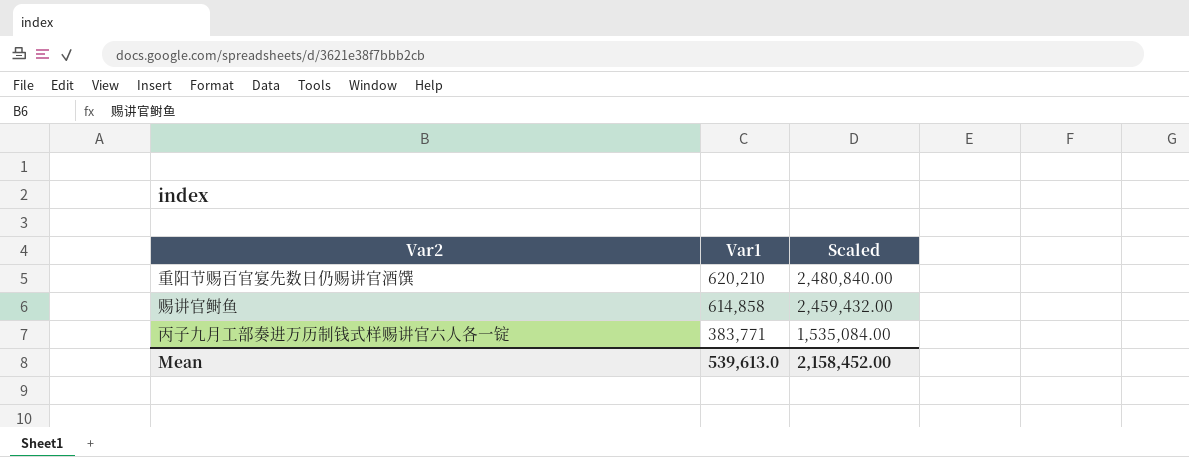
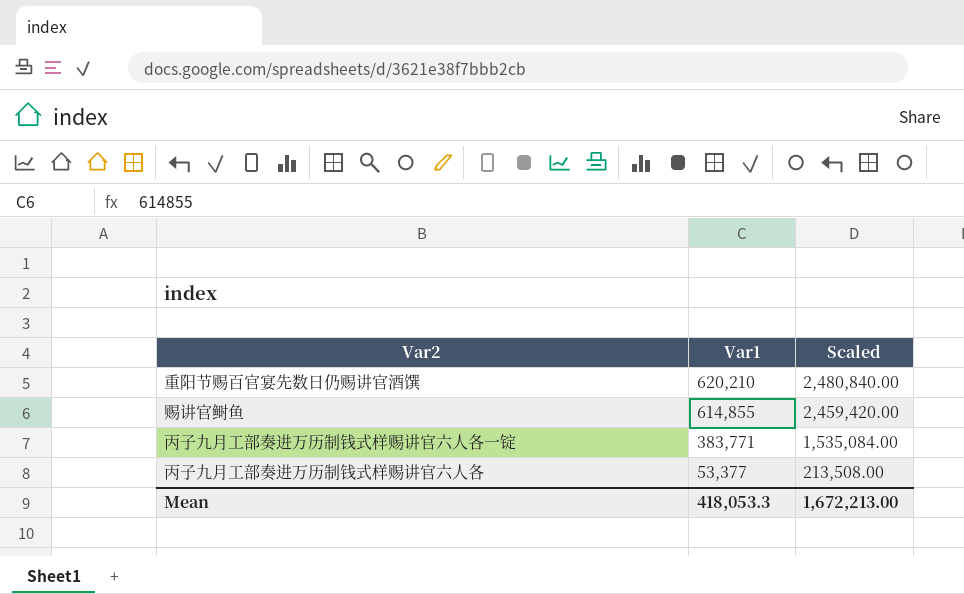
赐讲官鲥鱼 | Var1: 614,858 -> 614,855
赐讲官鲥鱼 | Scaled: 2,459,432.00 -> 2,459,420.00
row 丙子九月工部奏进万历制钱式样赐讲官六人各: none -> 53,377 | 213,508.00
Mean | Var1: 539,613.0 -> 418,053.3
Mean | Scaled: 2,158,452.00 -> 1,672,213.00

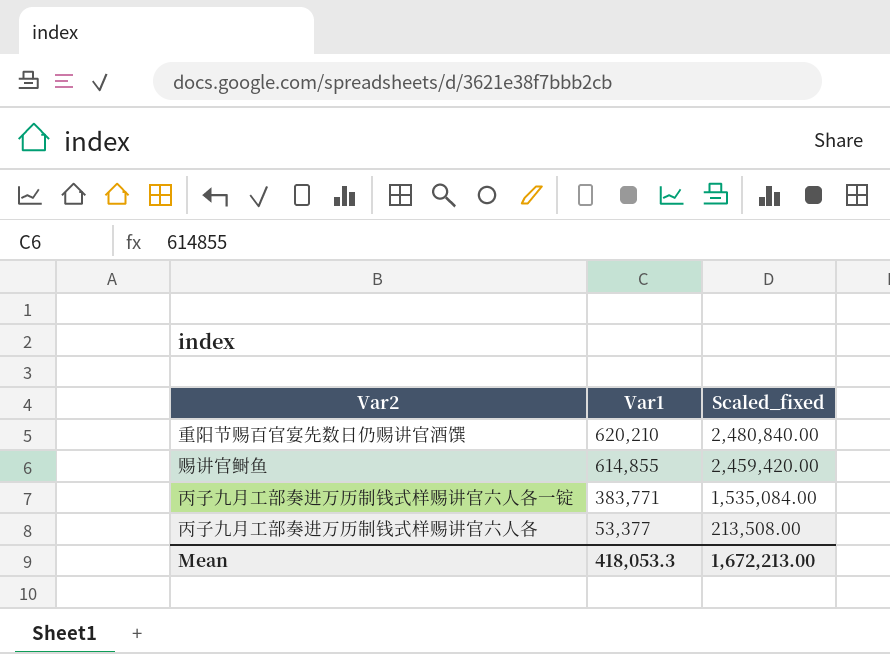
column name: Scaled -> Scaled_fixed

